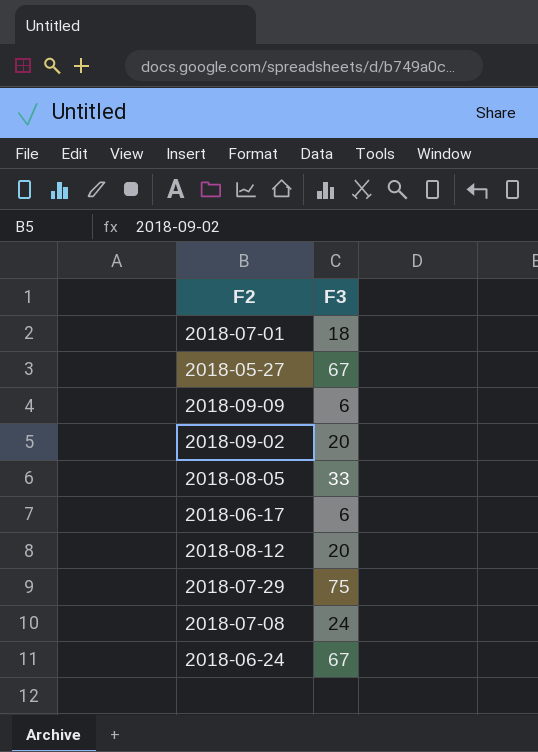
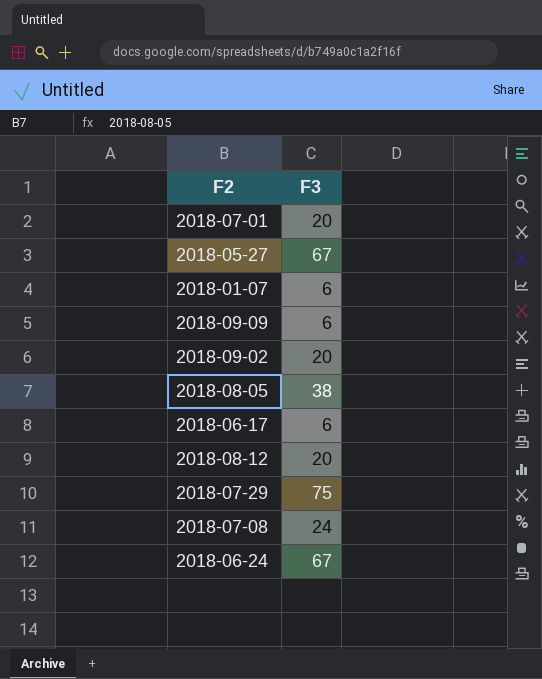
2018-07-01 | F3: 18 -> 20
row 2018-01-07: none -> 6
2018-08-05 | F3: 33 -> 38

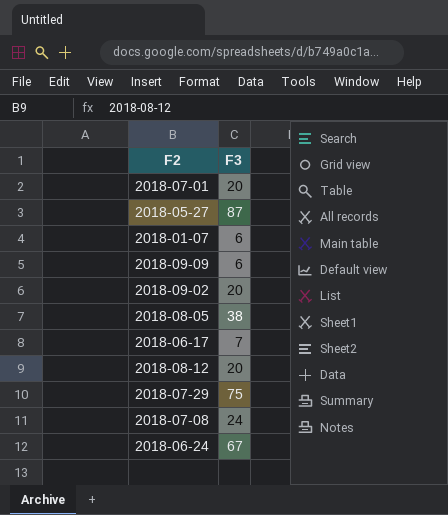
2018-05-27 | F3: 67 -> 87
2018-06-17 | F3: 6 -> 7

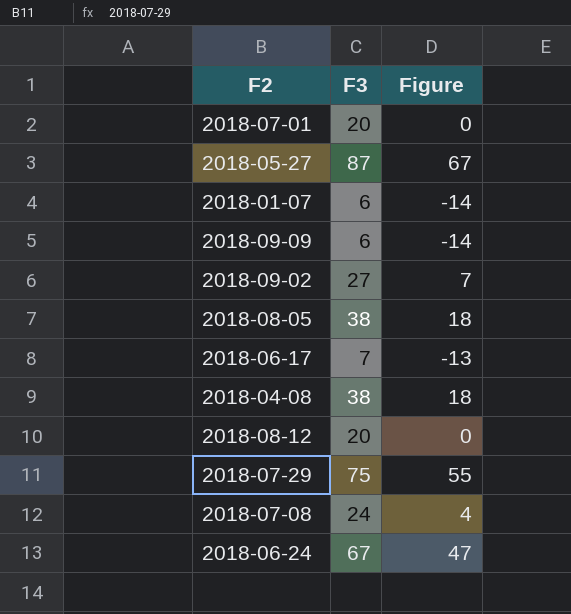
column Figure | formula: none -> [F3] - 20
2018-09-02 | F3: 20 -> 27
row 2018-04-08: none -> 38 | 18

